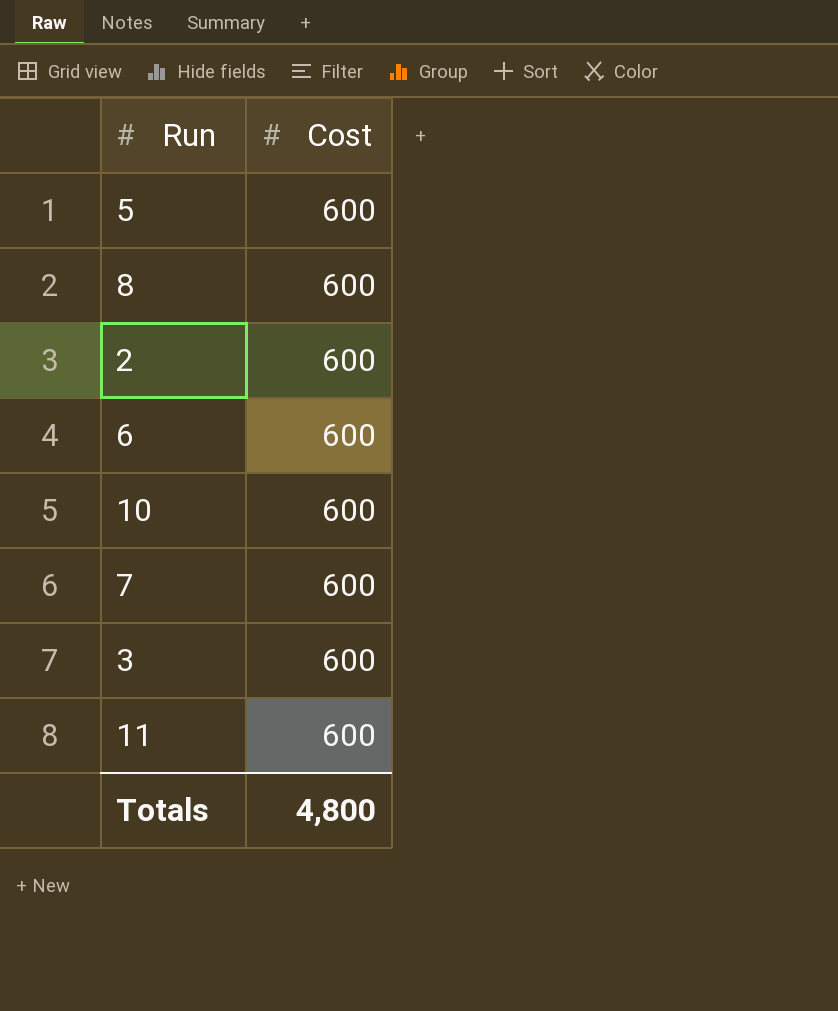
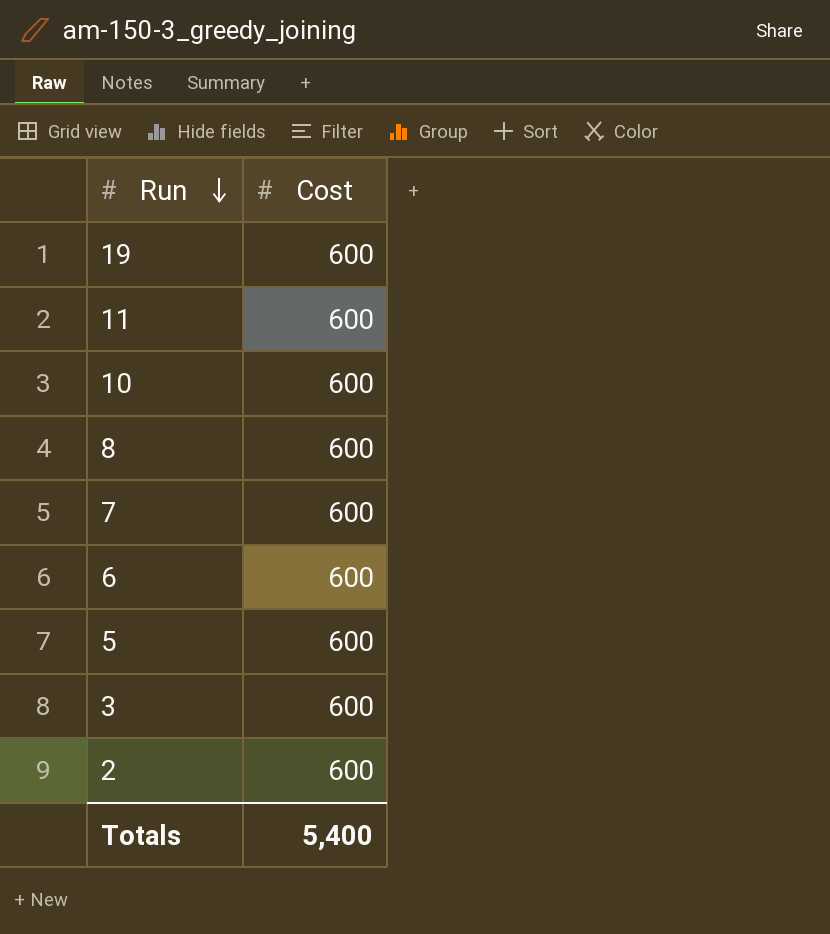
row order: none -> Run descending
row 19: none -> 600
Totals | Cost: 4,800 -> 5,400

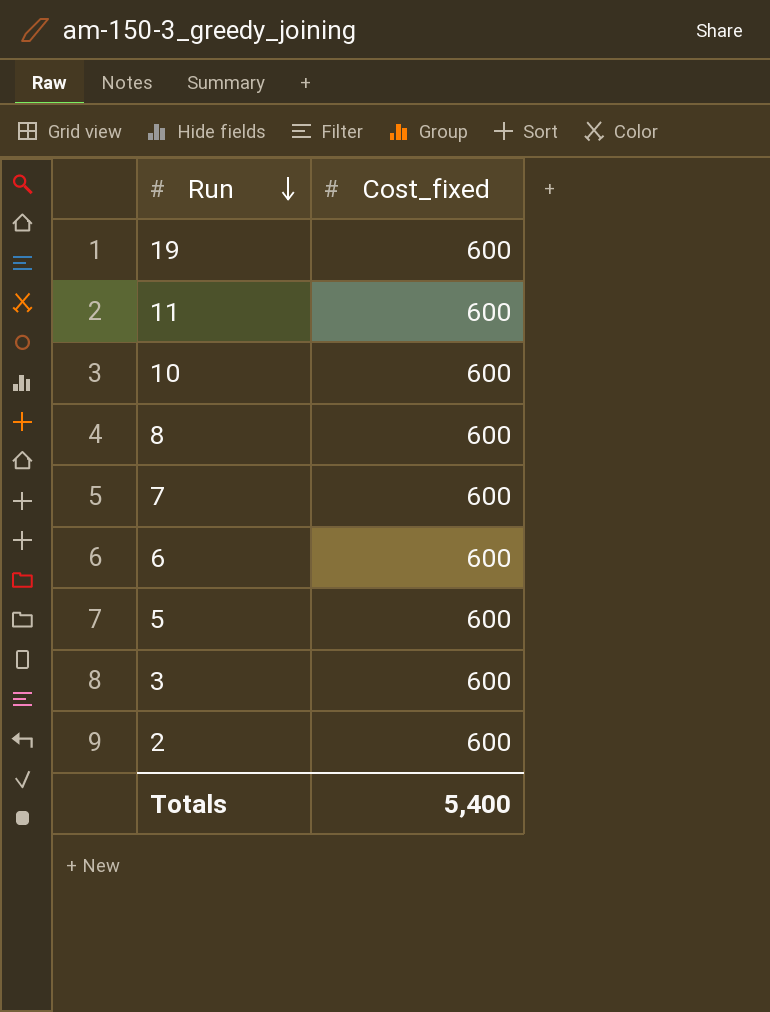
column name: Cost -> Cost_fixed

